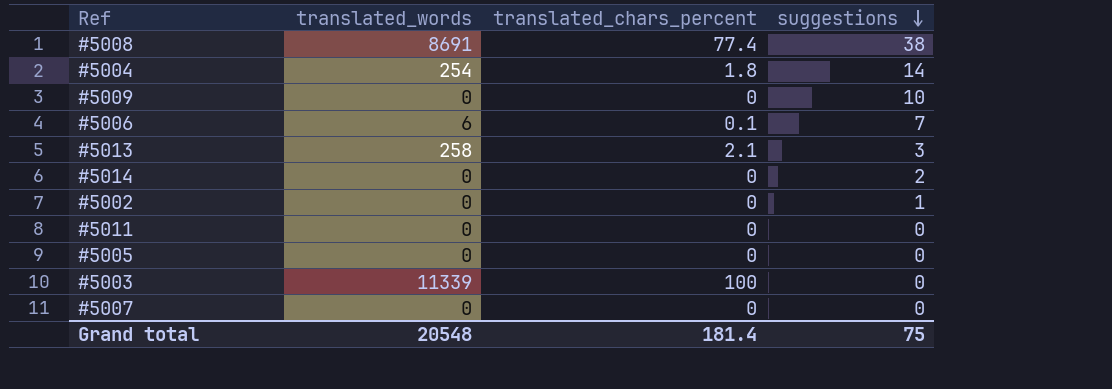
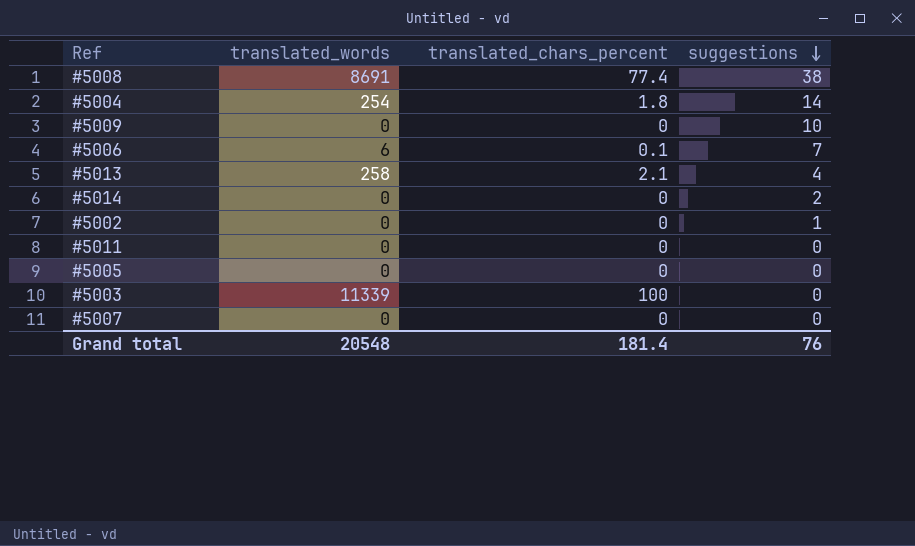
#5013 | suggestions: 3 -> 4
Grand total | suggestions: 75 -> 76

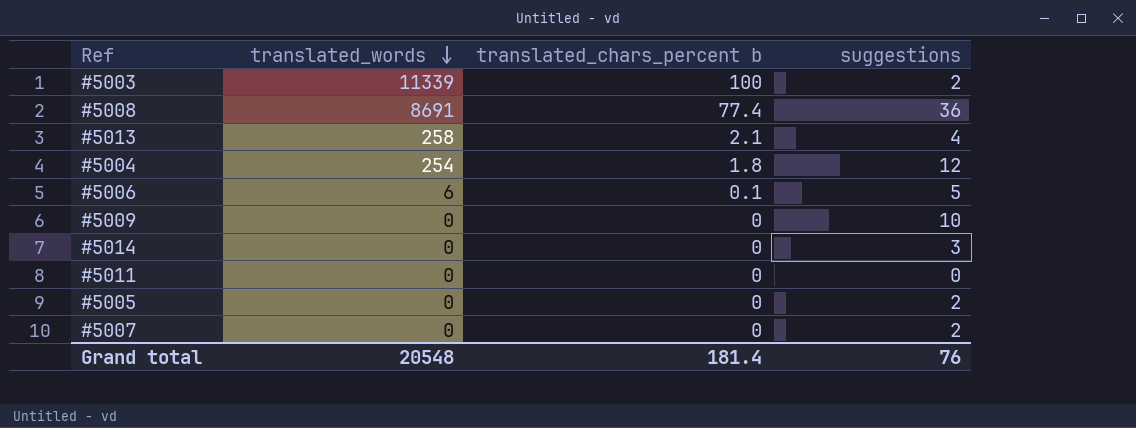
row order: suggestions descending -> translated_words descending
column name: translated_chars_percent -> translated_chars_percent b
row #5002: 0 | 0 | 1 -> none
#5003 | suggestions: 0 -> 2
#5008 | suggestions: 38 -> 36
#5004 | suggestions: 14 -> 12
#5006 | suggestions: 7 -> 5
#5014 | suggestions: 2 -> 3
#5005 | suggestions: 0 -> 2
#5007 | suggestions: 0 -> 2

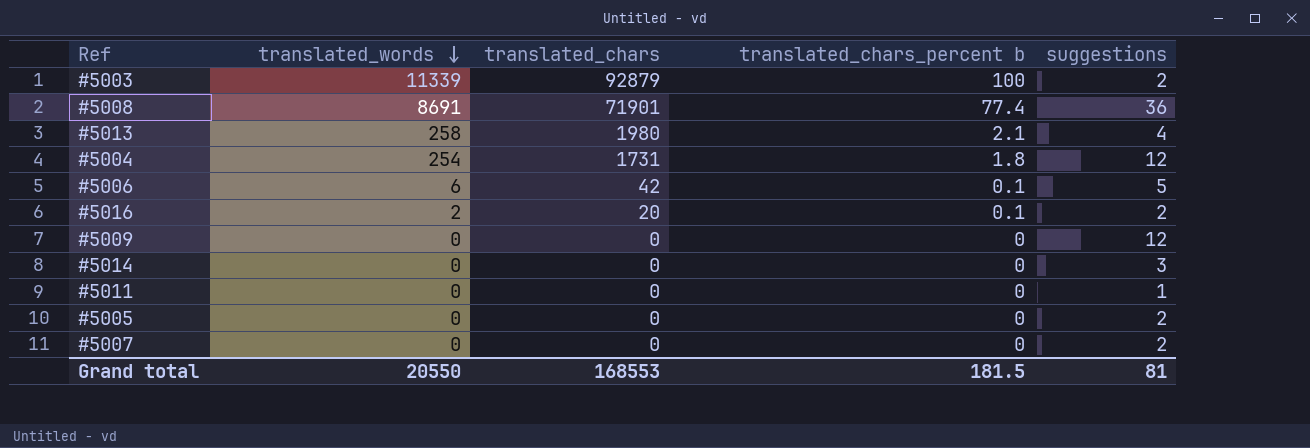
column translated_chars | position: none -> 3
row #5016: none -> 2 | 20 | 0.1 | 2
#5009 | suggestions: 10 -> 12
#5011 | suggestions: 0 -> 1
Grand total | translated_words: 20548 -> 20550
Grand total | translated_chars_percent b: 181.4 -> 181.5
Grand total | suggestions: 76 -> 81

